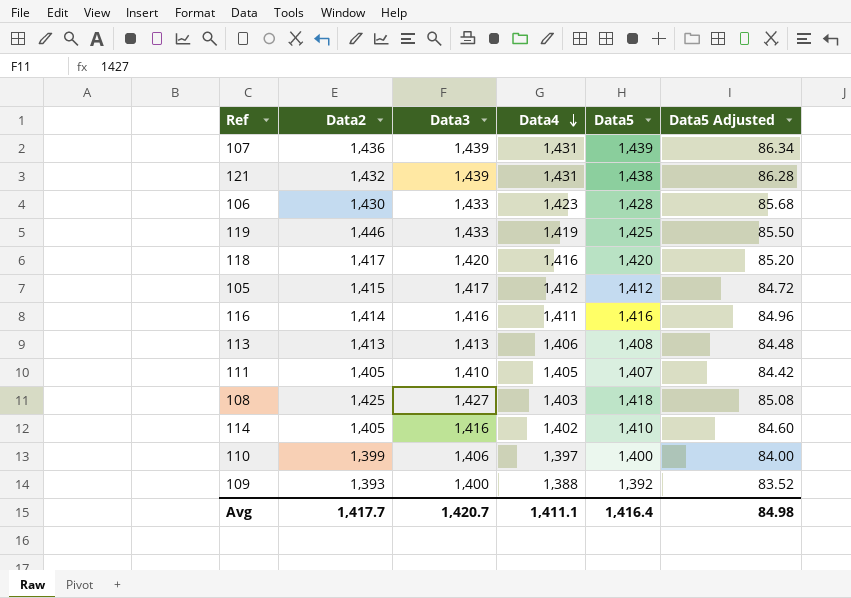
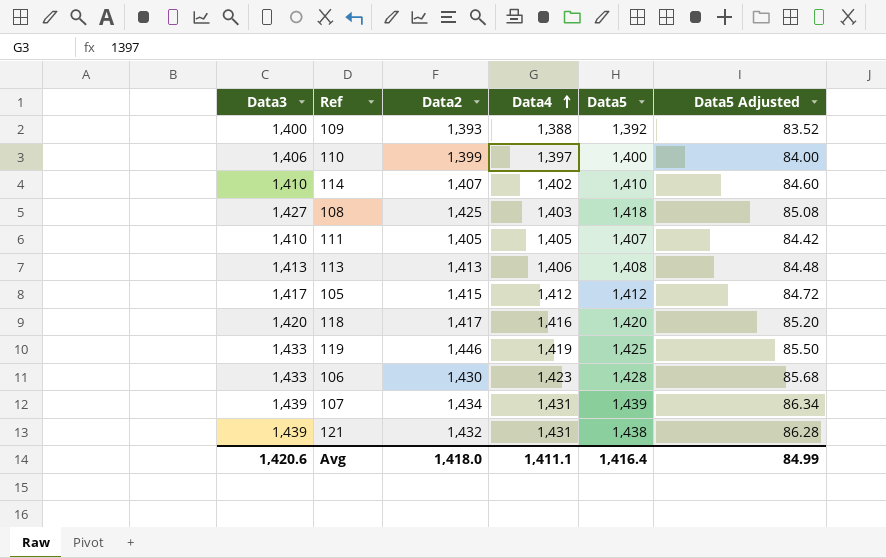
row order: Data4 descending -> Data4 ascending
column Data3 | position: 3 -> 1
row 116: 1,414 | 1,416 | 1,411 | 1,416 | 84.96 -> none
114 | Data3: 1,416 -> 1,410
114 | Data2: 1,405 -> 1,407
107 | Data2: 1,436 -> 1,434
Avg | Data3: 1,420.7 -> 1,420.6
Avg | Data2: 1,417.7 -> 1,418.0
Avg | Data5 Adjusted: 84.98 -> 84.99

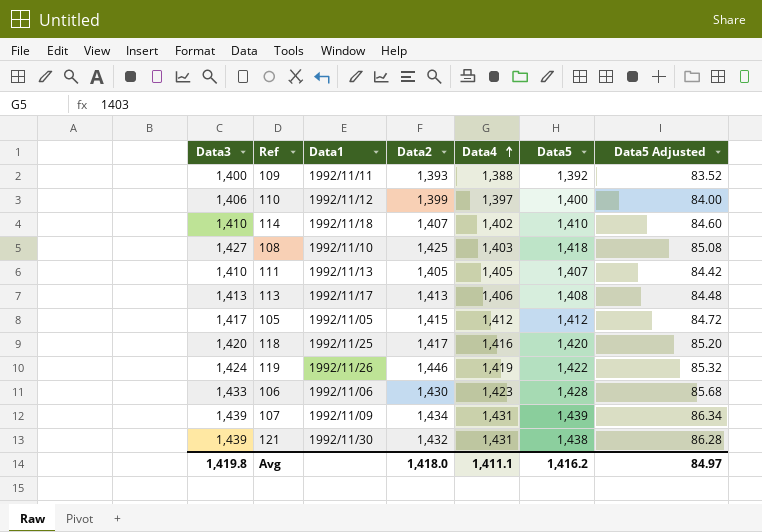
column Data1 | position: none -> 3
119 | Data3: 1,433 -> 1,424
119 | Data5: 1,425 -> 1,422
119 | Data5 Adjusted: 85.50 -> 85.32
Avg | Data3: 1,420.6 -> 1,419.8
Avg | Data5: 1,416.4 -> 1,416.2
Avg | Data5 Adjusted: 84.99 -> 84.97

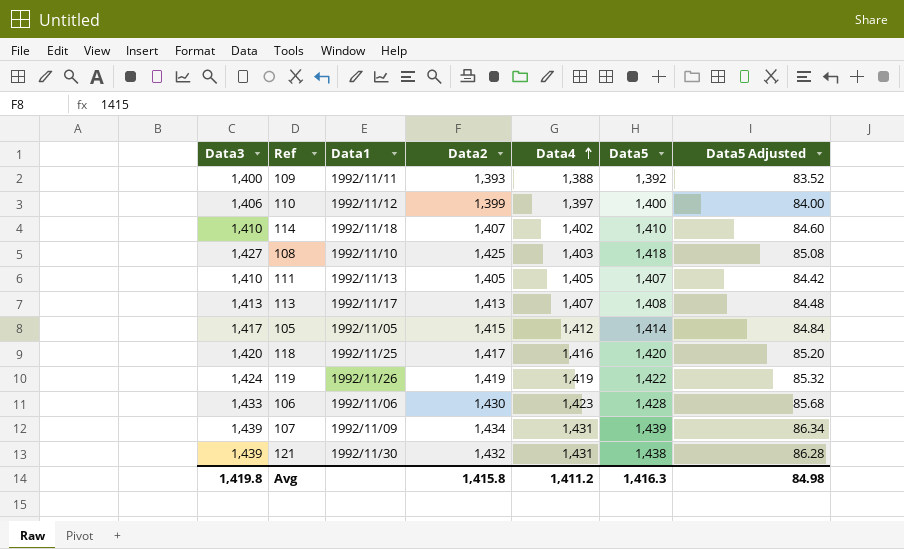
113 | Data4: 1,406 -> 1,407
105 | Data5: 1,412 -> 1,414
105 | Data5 Adjusted: 84.72 -> 84.84
119 | Data2: 1,446 -> 1,419
Avg | Data2: 1,418.0 -> 1,415.8
Avg | Data4: 1,411.1 -> 1,411.2
Avg | Data5: 1,416.2 -> 1,416.3
Avg | Data5 Adjusted: 84.97 -> 84.98

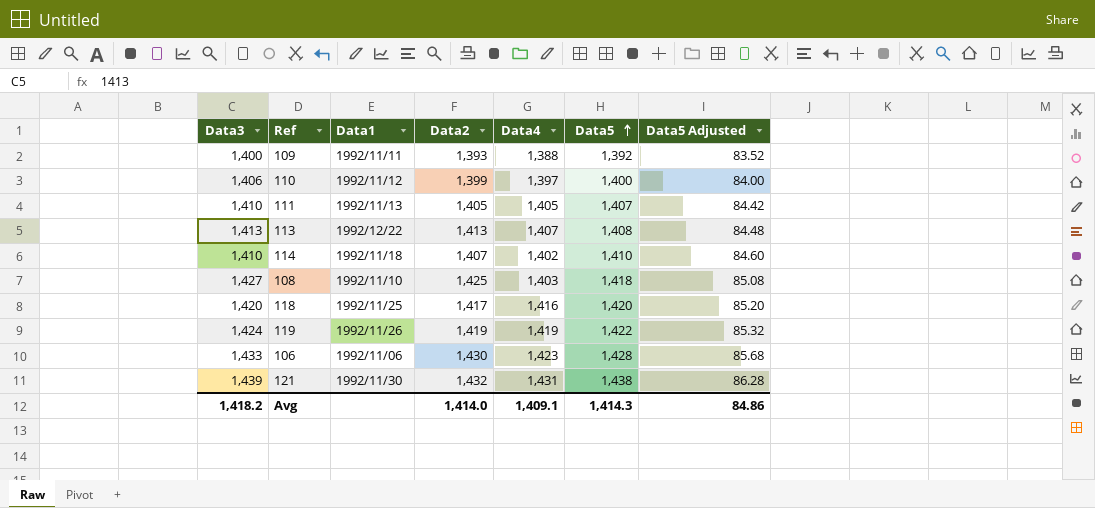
row order: Data4 ascending -> Data5 ascending
row 105: 1,417 | 1992/11/05 | 1,415 | 1,412 | 1,414 | 84.84 -> none
row 107: 1,439 | 1992/11/09 | 1,434 | 1,431 | 1,439 | 86.34 -> none
113 | Data1: 1992/11/17 -> 1992/12/22
Avg | Data3: 1,419.8 -> 1,418.2
Avg | Data2: 1,415.8 -> 1,414.0
Avg | Data4: 1,411.2 -> 1,409.1
Avg | Data5: 1,416.3 -> 1,414.3
Avg | Data5 Adjusted: 84.98 -> 84.86

